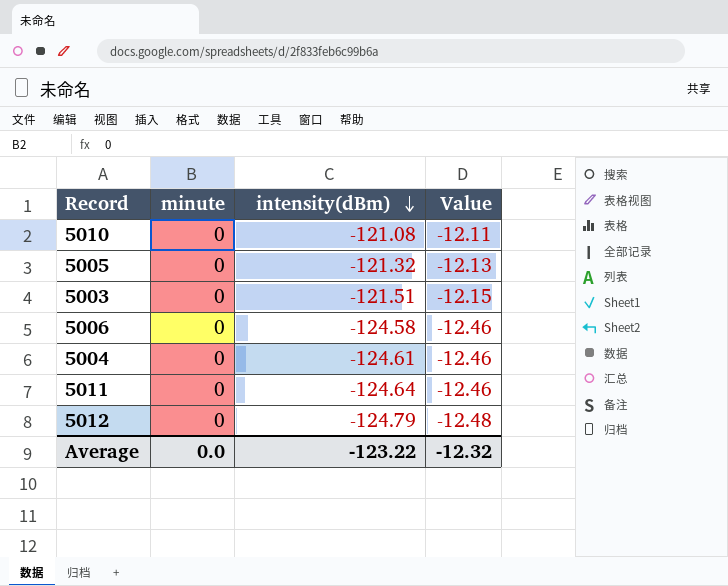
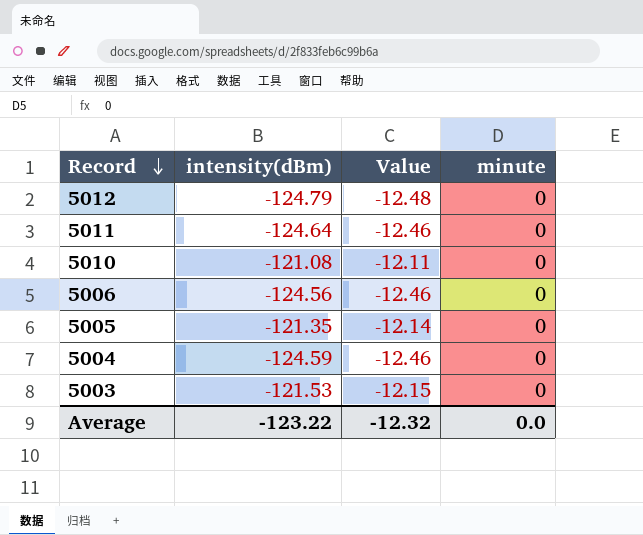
row order: intensity(dBm) descending -> Record descending
column minute | position: 2 -> 4
5006 | intensity(dBm): -124.58 -> -124.56
5005 | intensity(dBm): -121.32 -> -121.35
5005 | Value: -12.13 -> -12.14
5004 | intensity(dBm): -124.61 -> -124.59
5003 | intensity(dBm): -121.51 -> -121.53

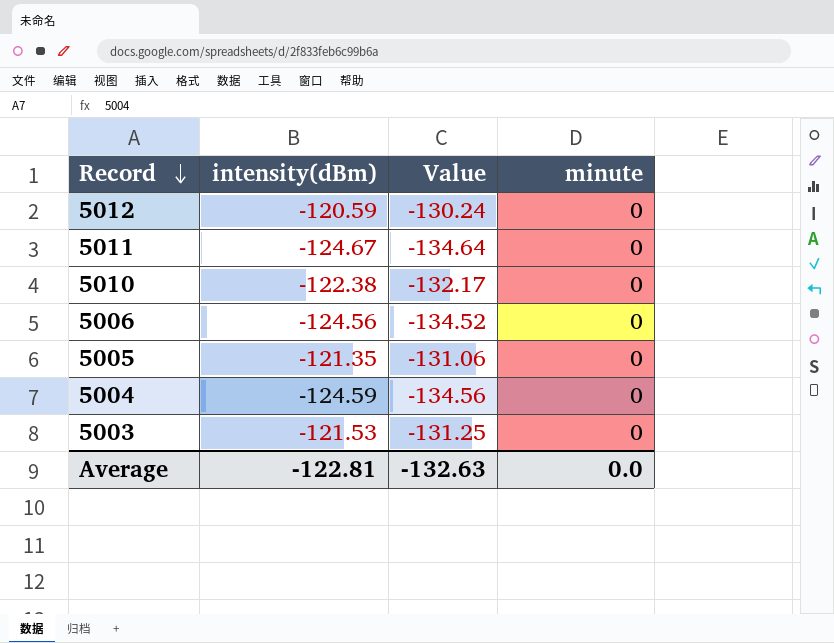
column Value | formula: [intensity(dBm)] * 0.1 -> [intensity(dBm)] * 1.08
5012 | intensity(dBm): -124.79 -> -120.59
5011 | intensity(dBm): -124.64 -> -124.67
5010 | intensity(dBm): -121.08 -> -122.38
Average | intensity(dBm): -123.22 -> -122.81
Average | Value: -12.32 -> -132.63

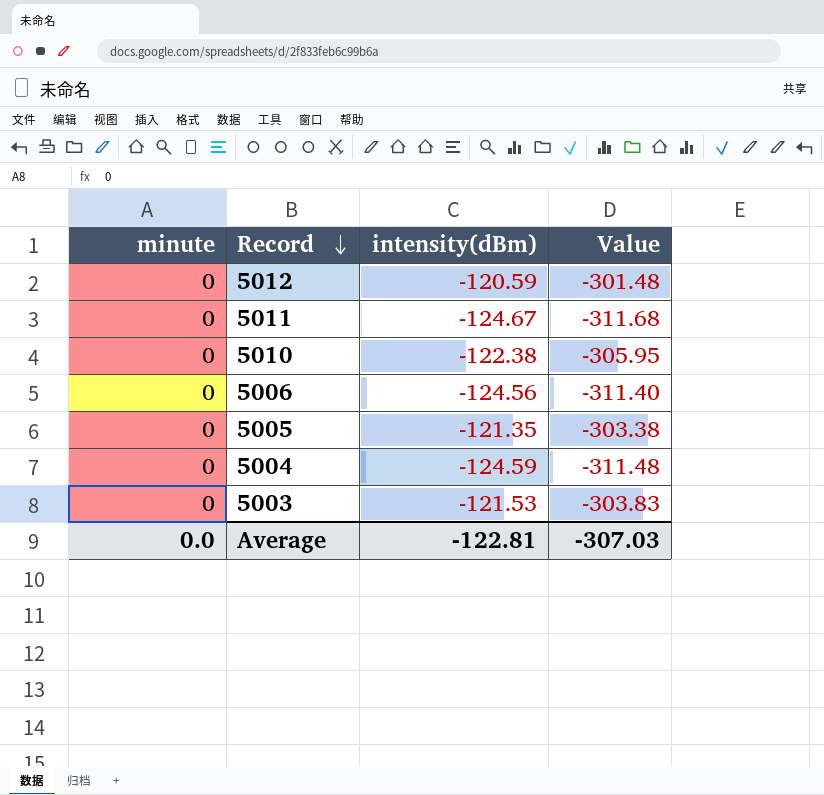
column minute | position: 4 -> 1
column Value | formula: [intensity(dBm)] * 1.08 -> [intensity(dBm)] * 2.5
Average | Value: -132.63 -> -307.03

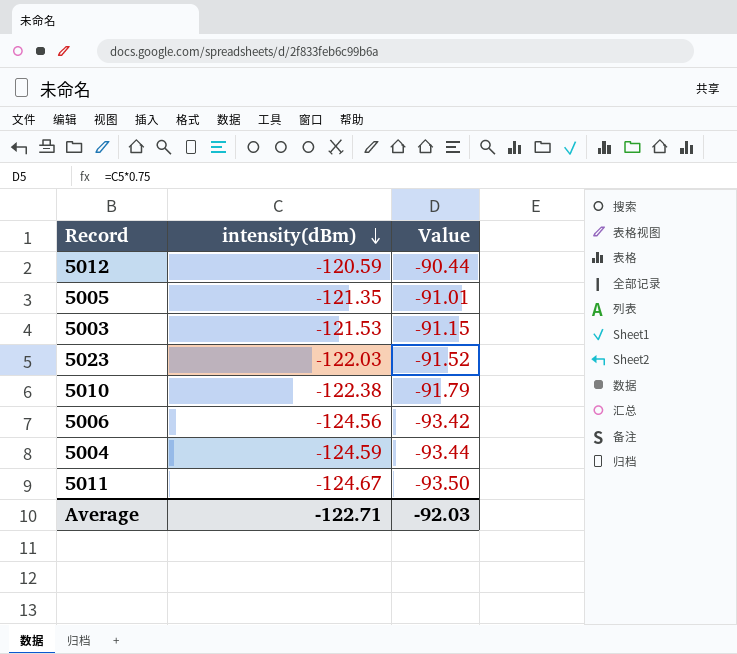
row order: Record descending -> intensity(dBm) descending
column minute | position: 1 -> none
column Value | formula: [intensity(dBm)] * 2.5 -> [intensity(dBm)] * 0.75
row 5023: none -> -122.03 | -91.52
Average | intensity(dBm): -122.81 -> -122.71
Average | Value: -307.03 -> -92.03

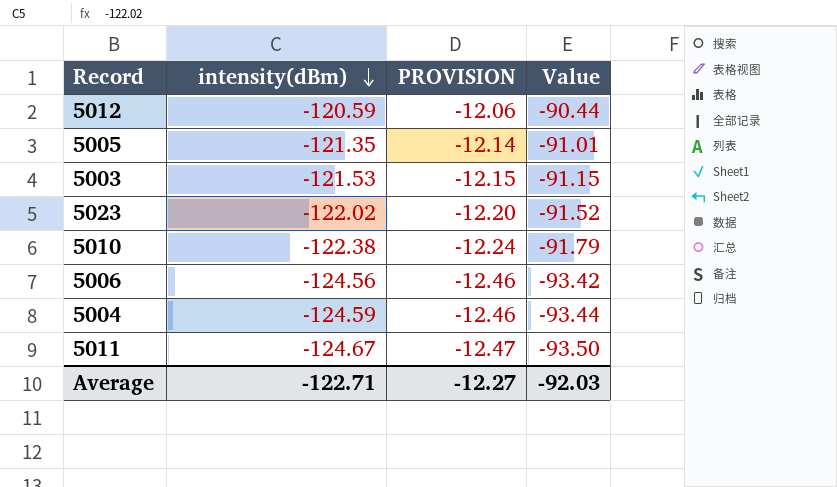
column PROVISION | formula: none -> [intensity(dBm)] * 0.1
5023 | intensity(dBm): -122.03 -> -122.02

